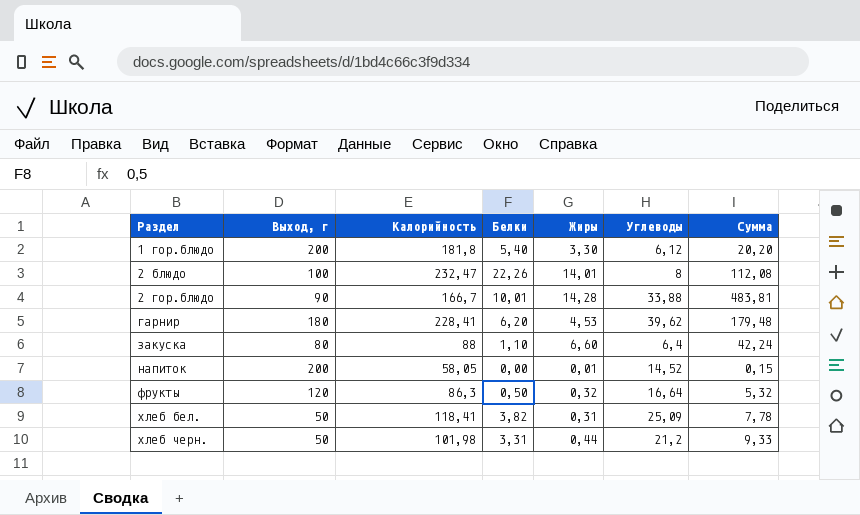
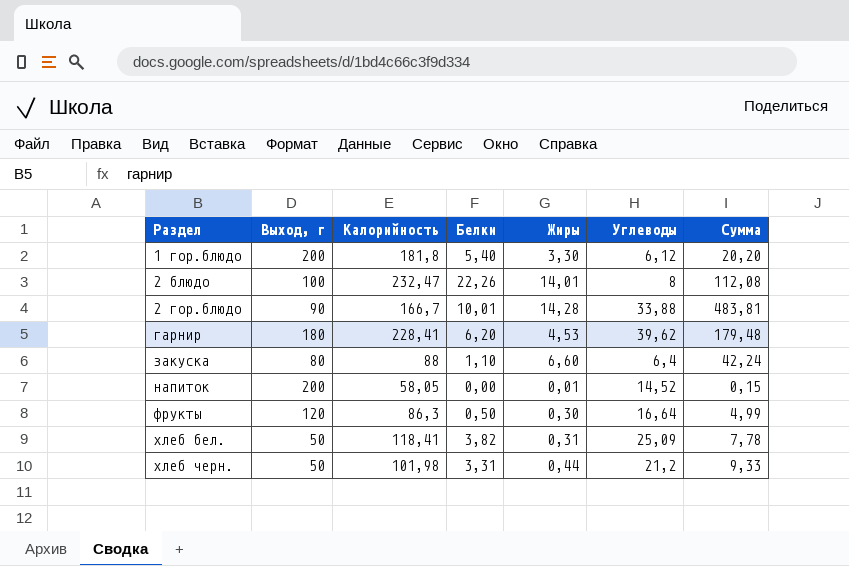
фрукты | Жиры: 0,32 -> 0,30
фрукты | Сумма: 5,32 -> 4,99

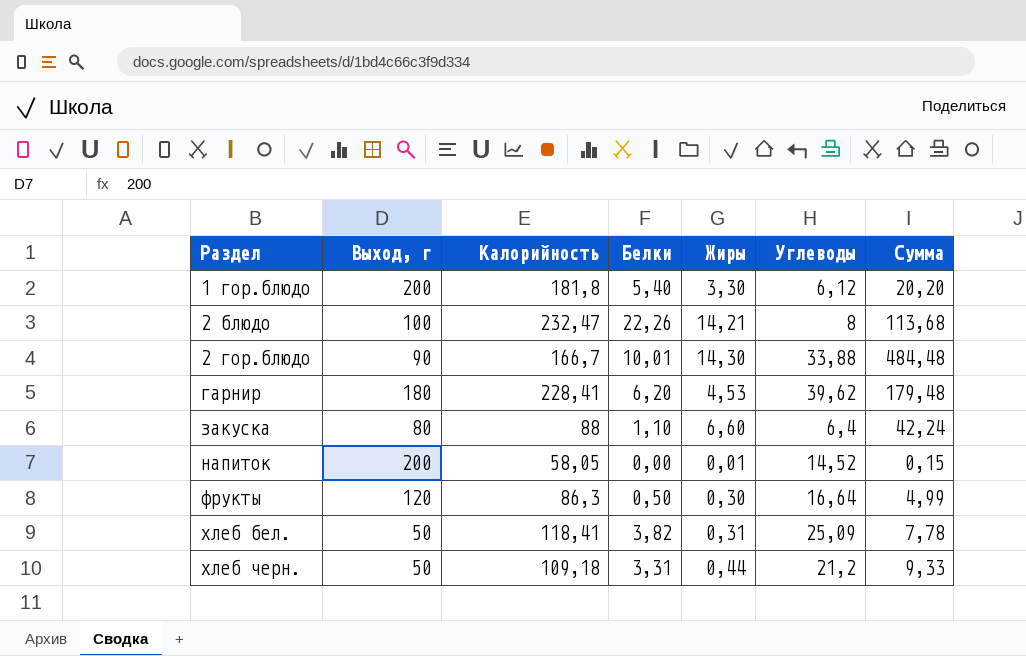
2 блюдо | Жиры: 14,01 -> 14,21
2 блюдо | Сумма: 112,08 -> 113,68
2 гор.блюдо | Жиры: 14,28 -> 14,30
2 гор.блюдо | Сумма: 483,81 -> 484,48
хлеб черн. | Калорийность: 101,98 -> 109,18

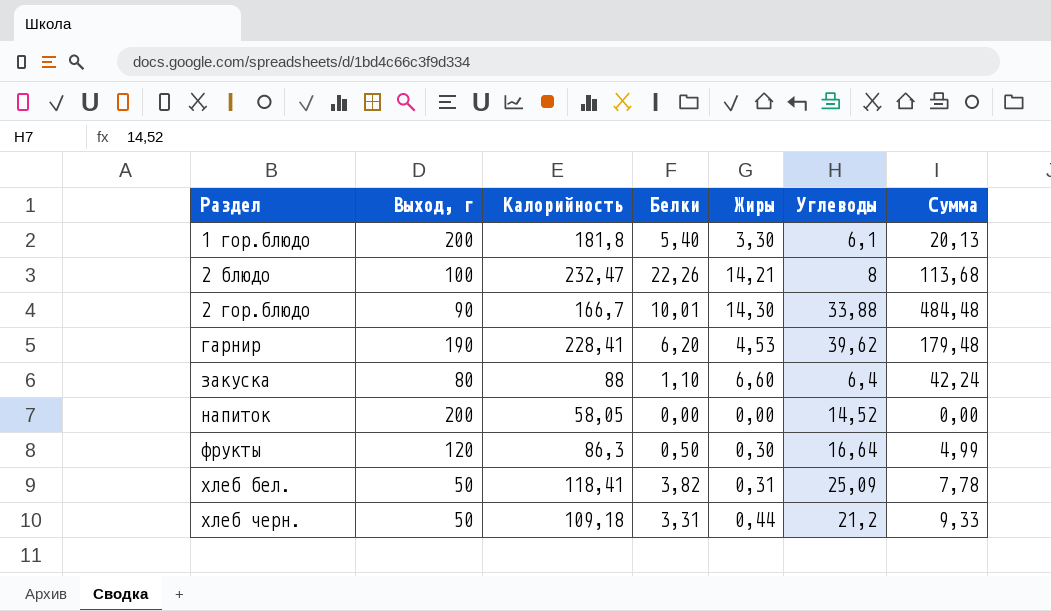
1 гор.блюдо | Углеводы: 6,12 -> 6,1
1 гор.блюдо | Сумма: 20,20 -> 20,13
гарнир | Выход, г: 180 -> 190
напиток | Жиры: 0,01 -> 0,00
напиток | Сумма: 0,15 -> 0,00

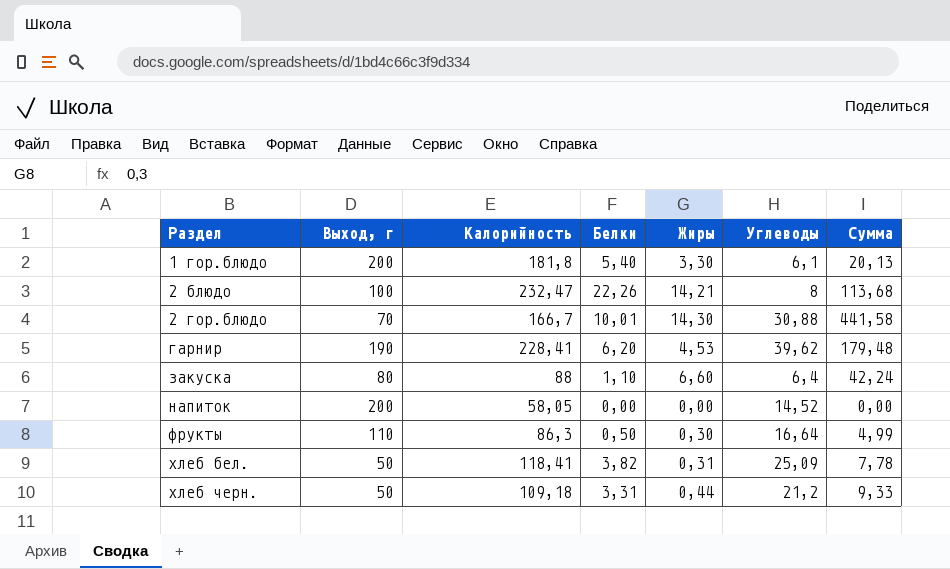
2 гор.блюдо | Выход, г: 90 -> 70
2 гор.блюдо | Углеводы: 33,88 -> 30,88
2 гор.блюдо | Сумма: 484,48 -> 441,58
фрукты | Выход, г: 120 -> 110

